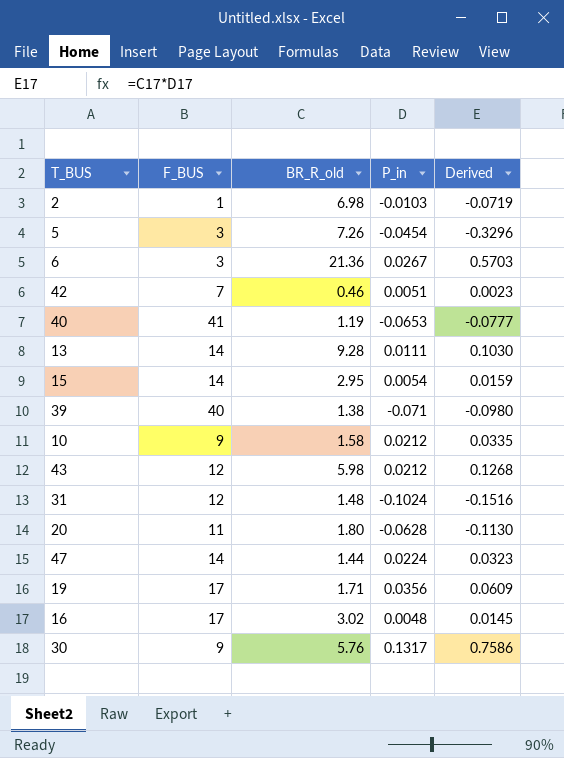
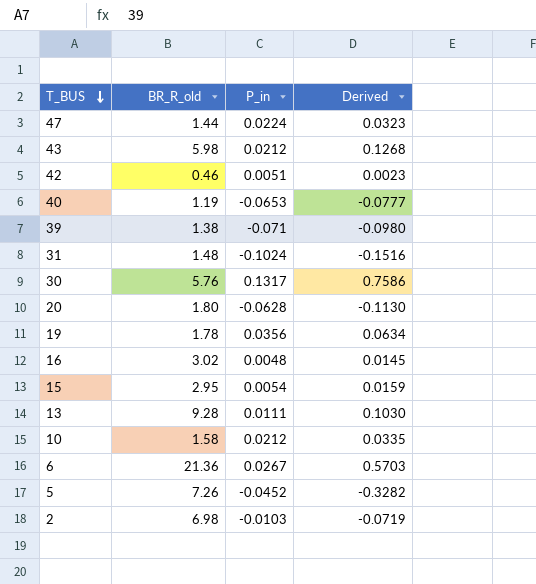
row order: none -> T_BUS descending
column F_BUS | position: 2 -> none
19 | BR_R_old: 1.71 -> 1.78
19 | Derived: 0.0609 -> 0.0634
5 | P_in: -0.0454 -> -0.0452
5 | Derived: -0.3296 -> -0.3282

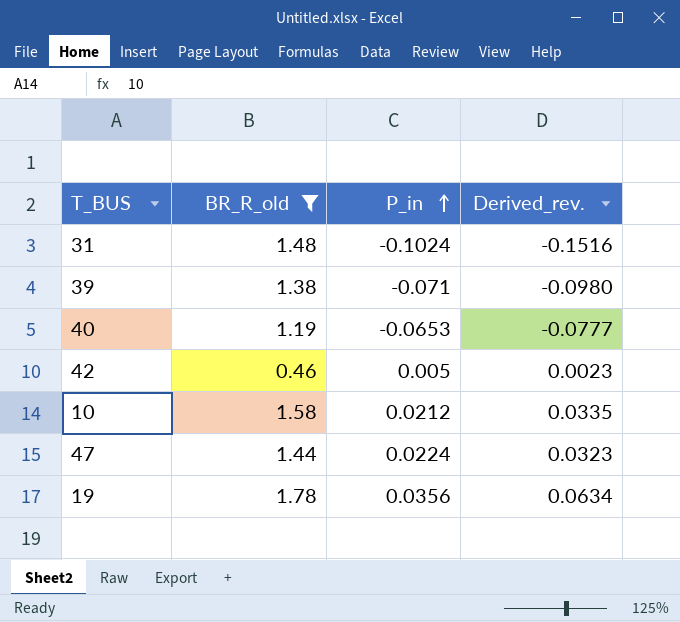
filter: none -> BR_R_old <= 1.78
row order: T_BUS descending -> P_in ascending
column name: Derived -> Derived_rev.
42 | P_in: 0.0051 -> 0.005

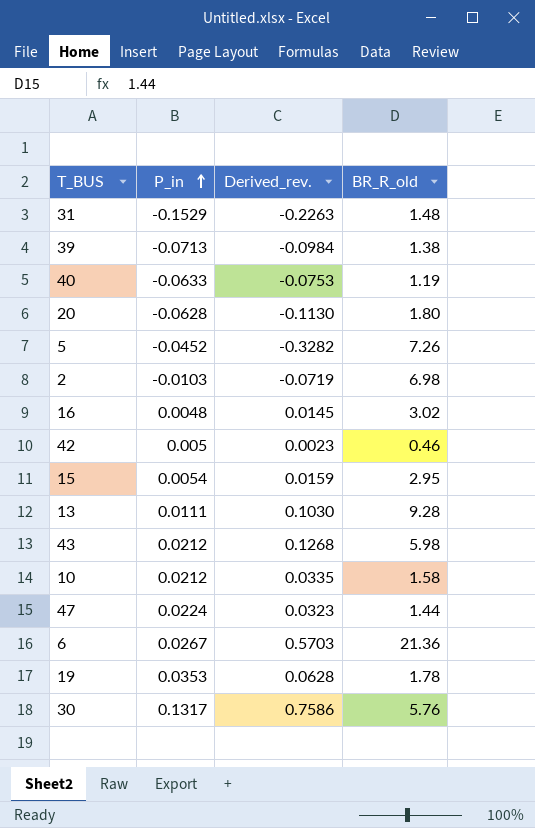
filter: BR_R_old <= 1.78 -> none
column BR_R_old | position: 2 -> 4
31 | P_in: -0.1024 -> -0.1529
31 | Derived_rev.: -0.1516 -> -0.2263
39 | P_in: -0.071 -> -0.0713
39 | Derived_rev.: -0.0980 -> -0.0984
40 | P_in: -0.0653 -> -0.0633
40 | Derived_rev.: -0.0777 -> -0.0753
19 | P_in: 0.0356 -> 0.0353
19 | Derived_rev.: 0.0634 -> 0.0628

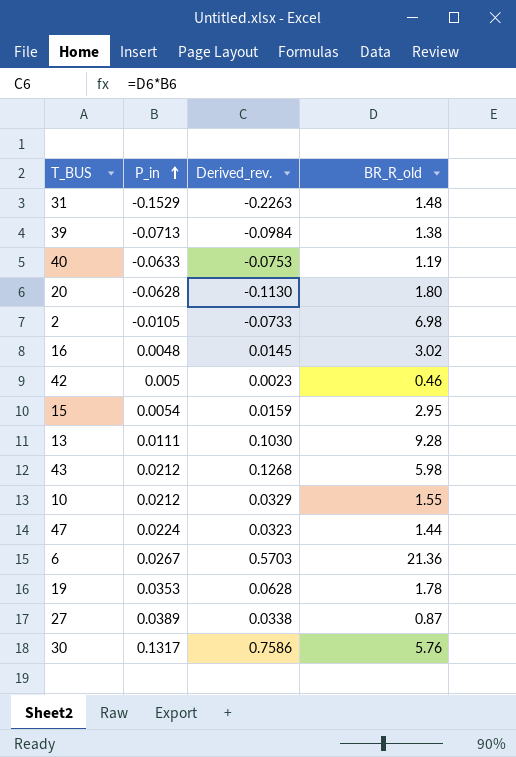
row 5: -0.0452 | -0.3282 | 7.26 -> none
2 | P_in: -0.0103 -> -0.0105
2 | Derived_rev.: -0.0719 -> -0.0733
10 | Derived_rev.: 0.0335 -> 0.0329
10 | BR_R_old: 1.58 -> 1.55
row 27: none -> 0.0389 | 0.0338 | 0.87

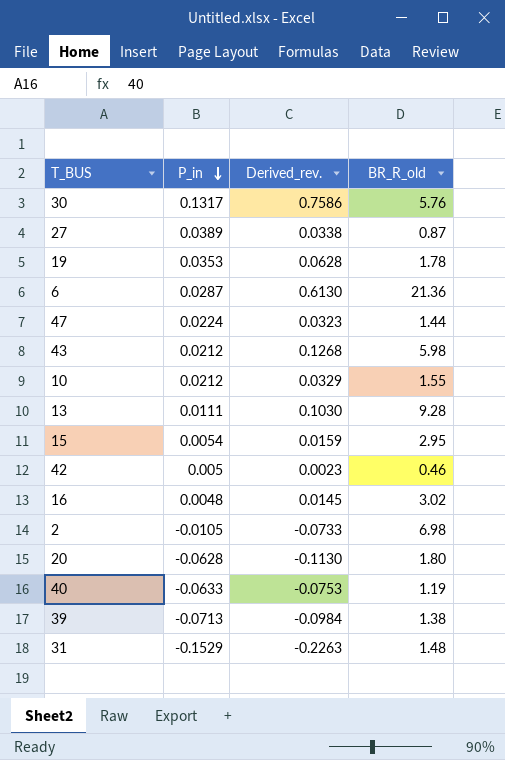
row order: P_in ascending -> P_in descending
6 | P_in: 0.0267 -> 0.0287
6 | Derived_rev.: 0.5703 -> 0.6130

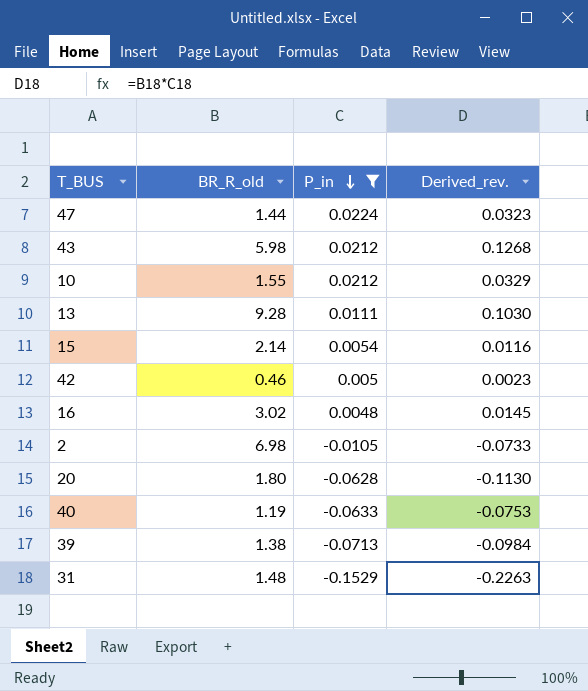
filter: none -> P_in <= 0.0224
column BR_R_old | position: 4 -> 2
15 | BR_R_old: 2.95 -> 2.14
15 | Derived_rev.: 0.0159 -> 0.0116

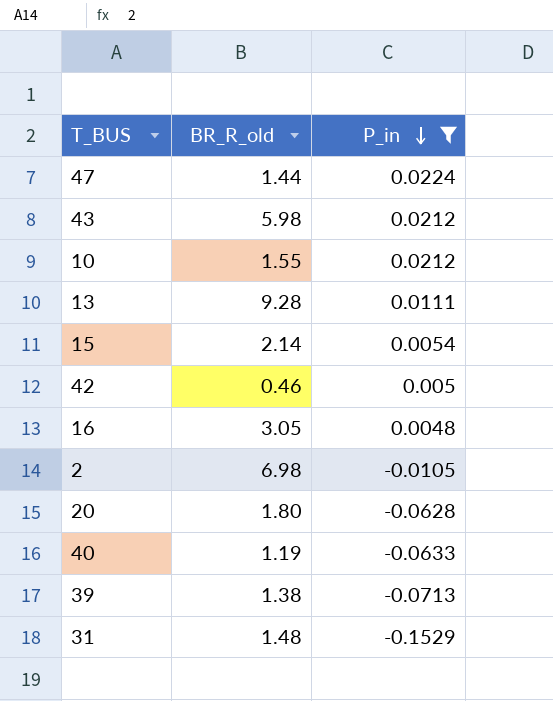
column Derived_rev. | formula: [BR_R_old] * [P_in] -> none
16 | BR_R_old: 3.02 -> 3.05

